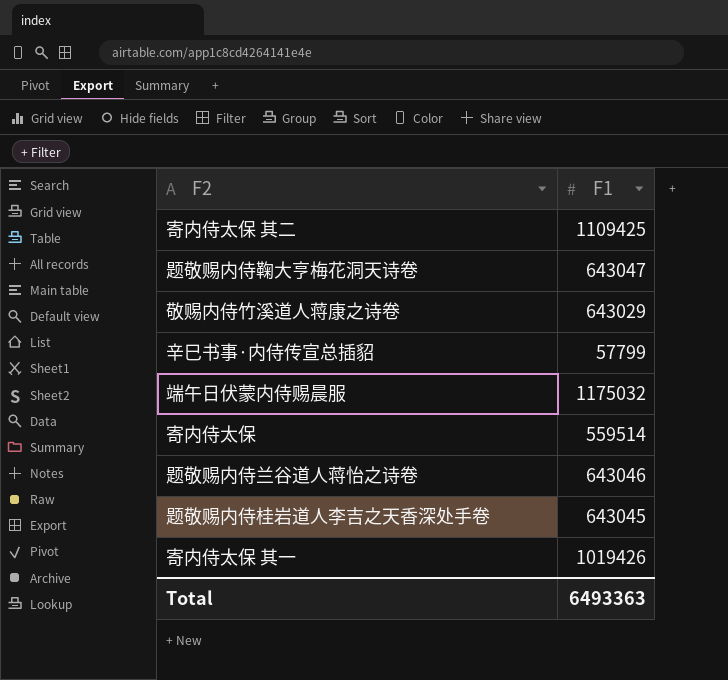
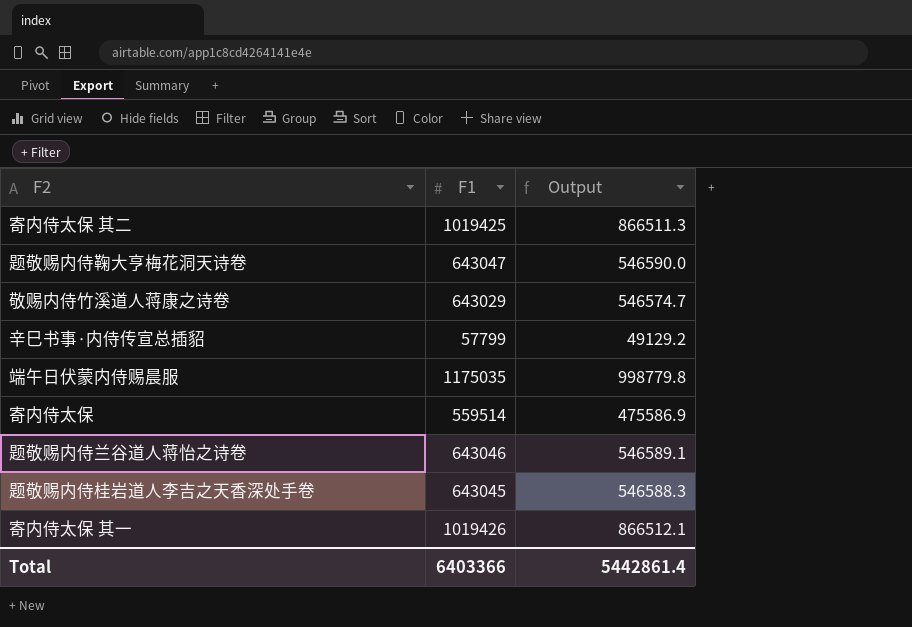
column Output | formula: none -> [F1] * 0.85
寄内侍太保 其二 | F1: 1109425 -> 1019425
端午日伏蒙内侍赐晨服 | F1: 1175032 -> 1175035
Total | F1: 6493363 -> 6403366

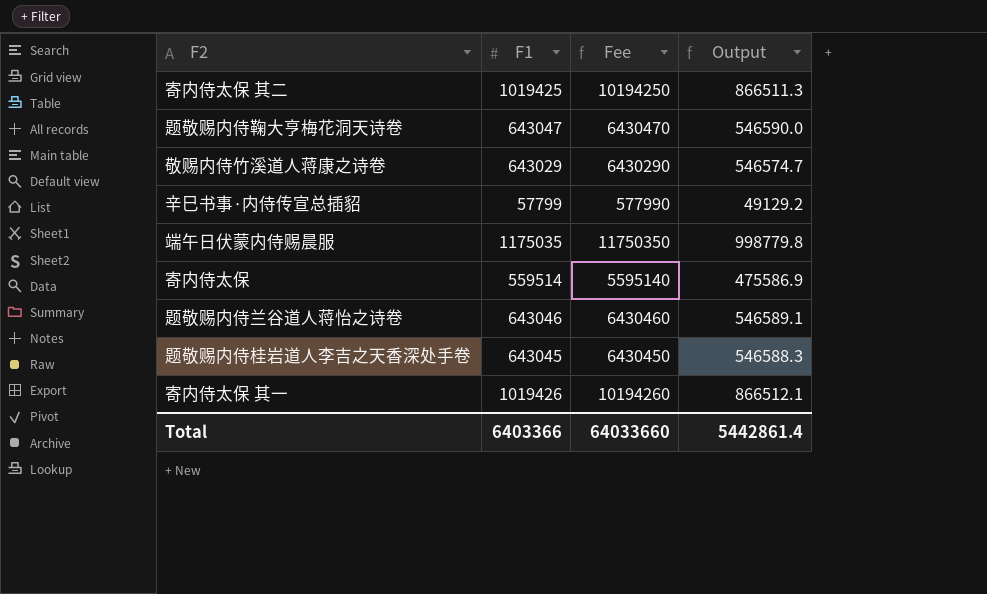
column Fee | formula: none -> [F1] * 10

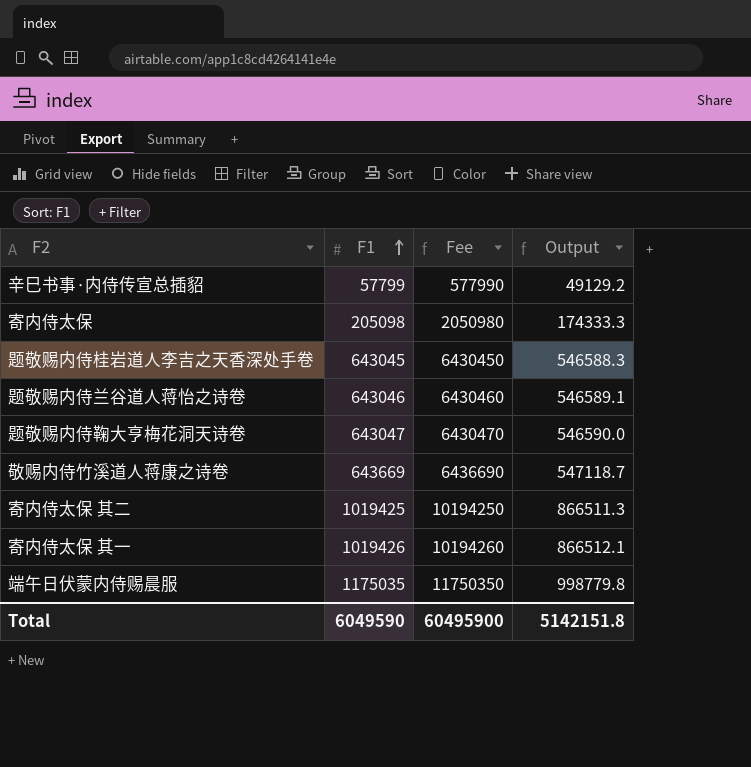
row order: none -> F1 ascending
寄内侍太保 | F1: 559514 -> 205098
寄内侍太保 | Fee: 5595140 -> 2050980
寄内侍太保 | Output: 475586.9 -> 174333.3
敬赐内侍竹溪道人蒋康之诗卷 | F1: 643029 -> 643669
敬赐内侍竹溪道人蒋康之诗卷 | Fee: 6430290 -> 6436690
敬赐内侍竹溪道人蒋康之诗卷 | Output: 546574.7 -> 547118.7
Total | F1: 6403366 -> 6049590
Total | Fee: 64033660 -> 60495900
Total | Output: 5442861.4 -> 5142151.8

